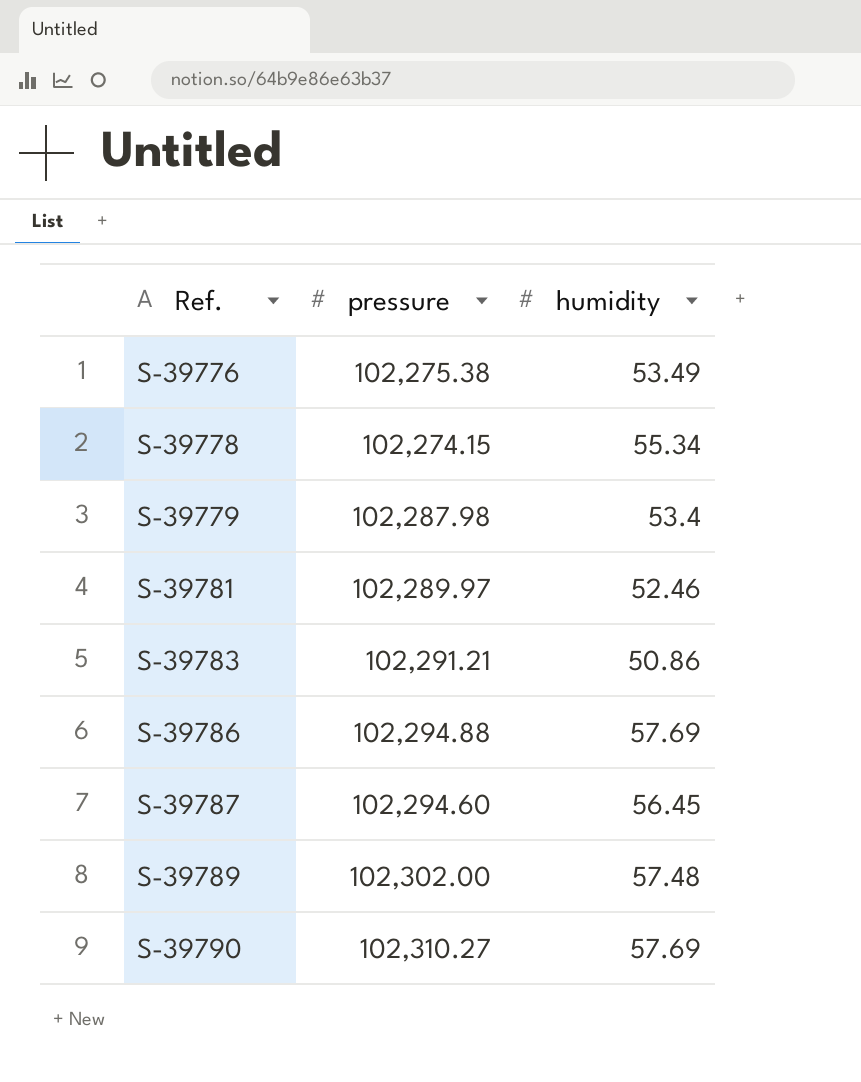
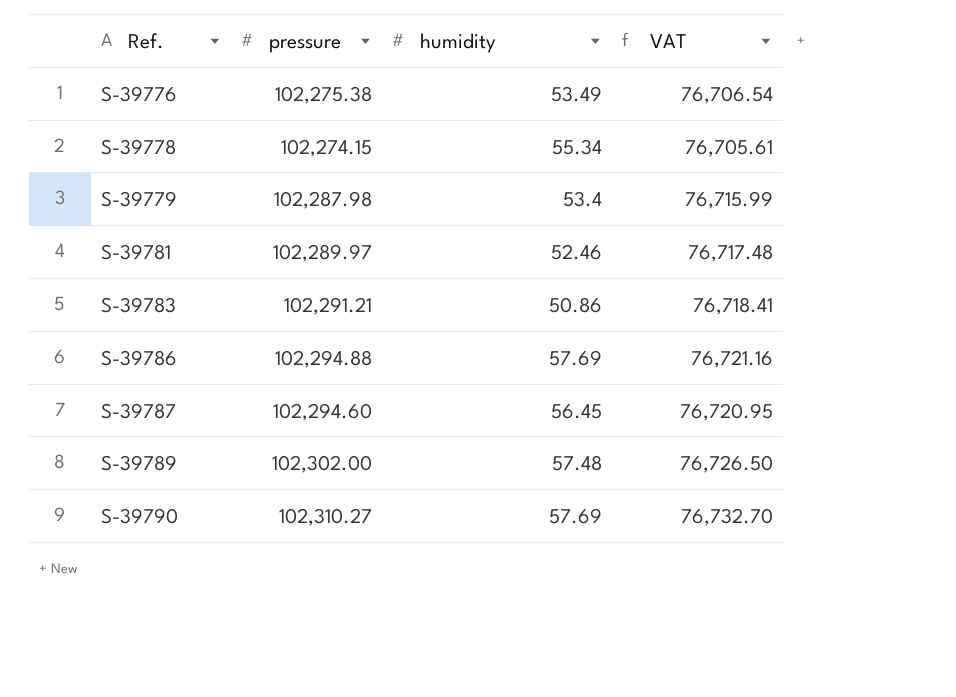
column VAT | formula: none -> [pressure] * 0.75

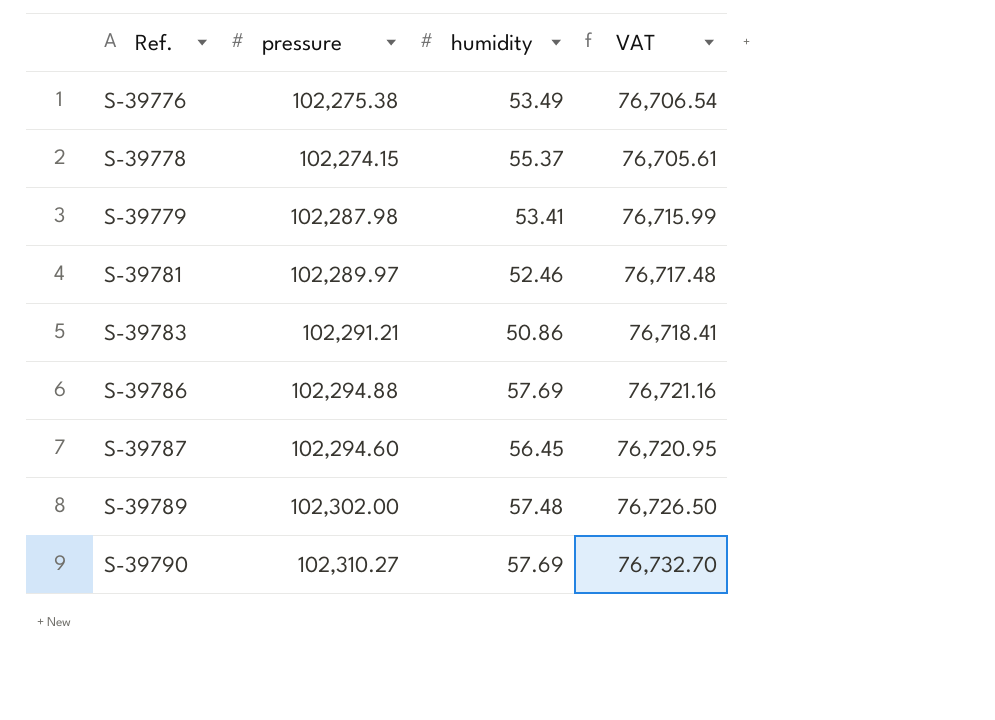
S-39778 | humidity: 55.34 -> 55.37
S-39779 | humidity: 53.4 -> 53.41

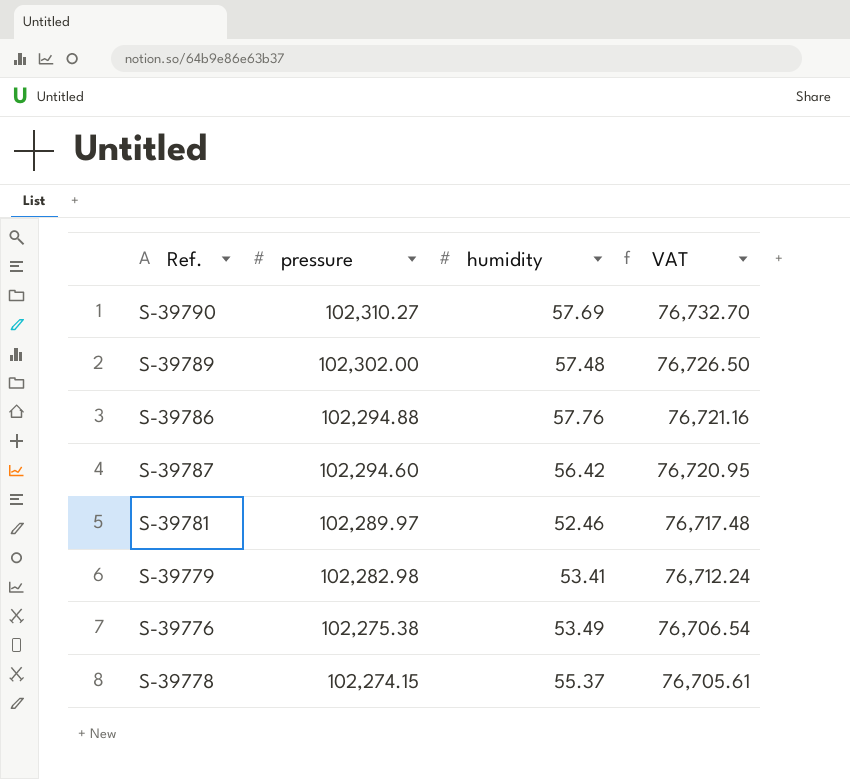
row order: Ref. ascending -> pressure descending
row S-39783: 102,291.21 | 50.86 | 76,718.41 -> none
S-39786 | humidity: 57.69 -> 57.76
S-39787 | humidity: 56.45 -> 56.42
S-39779 | pressure: 102,287.98 -> 102,282.98
S-39779 | VAT: 76,715.99 -> 76,712.24

